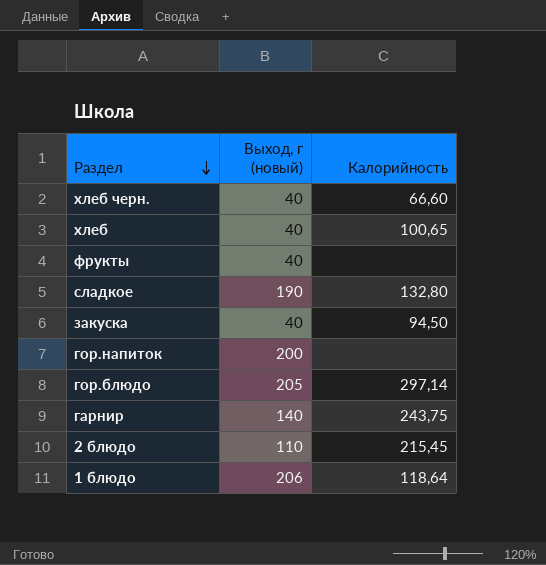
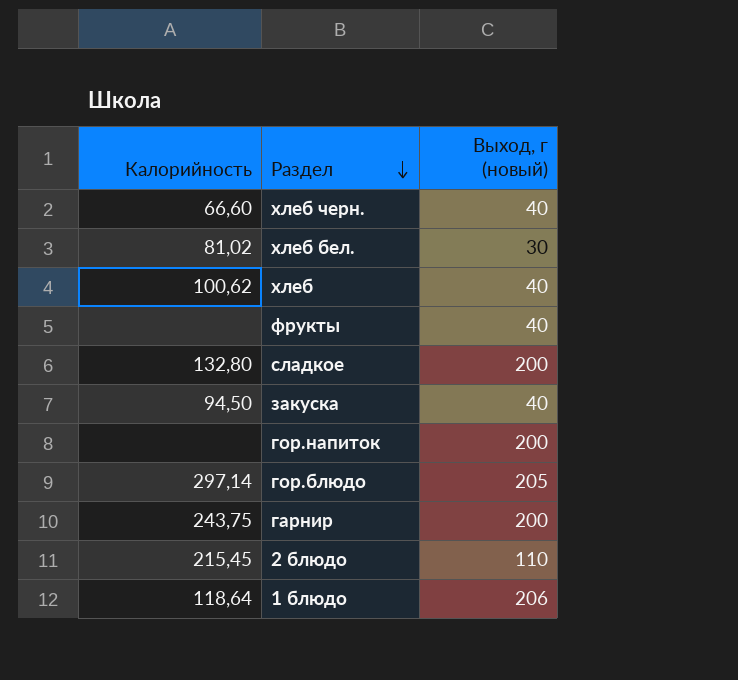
column Калорийность | position: 3 -> 1
row хлеб бел.: none -> 81,02 | 30
хлеб | Калорийность: 100,65 -> 100,62
сладкое | Выход, г (новый): 190 -> 200
гарнир | Выход, г (новый): 140 -> 200

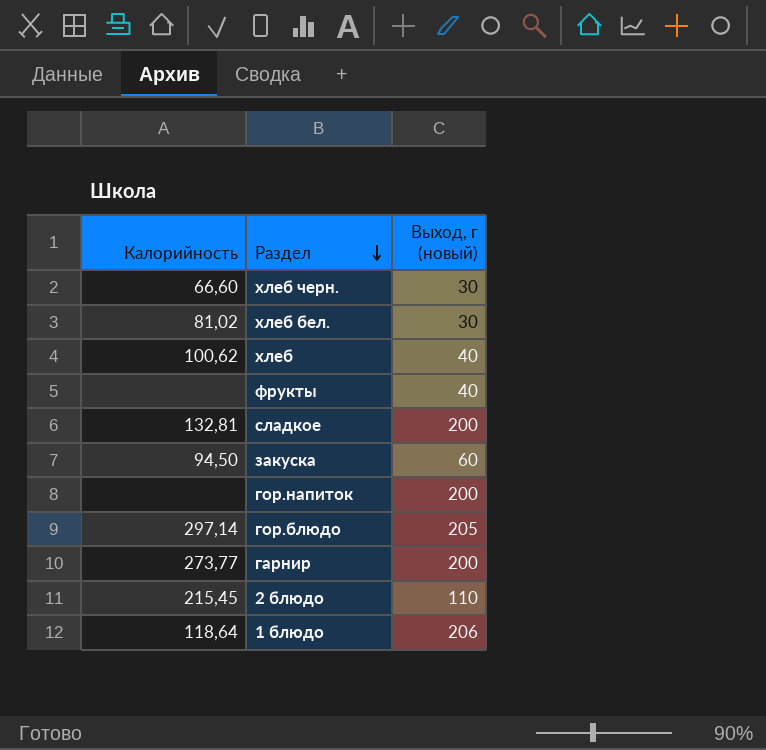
хлеб черн. | Выход, г (новый): 40 -> 30
сладкое | Калорийность: 132,80 -> 132,81
закуска | Выход, г (новый): 40 -> 60
гарнир | Калорийность: 243,75 -> 273,77

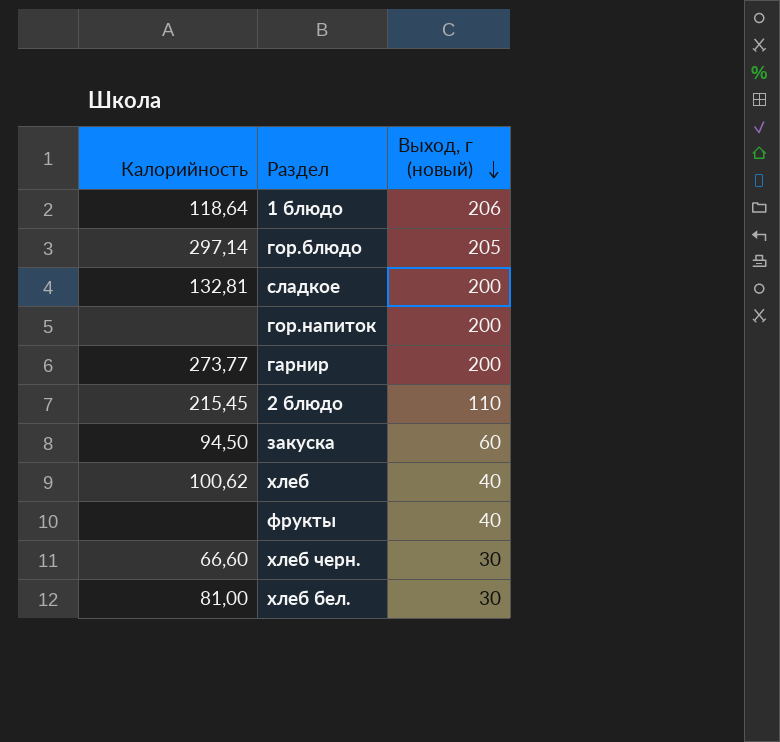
row order: Раздел descending -> Выход, г (новый) descending
хлеб бел. | Калорийность: 81,02 -> 81,00

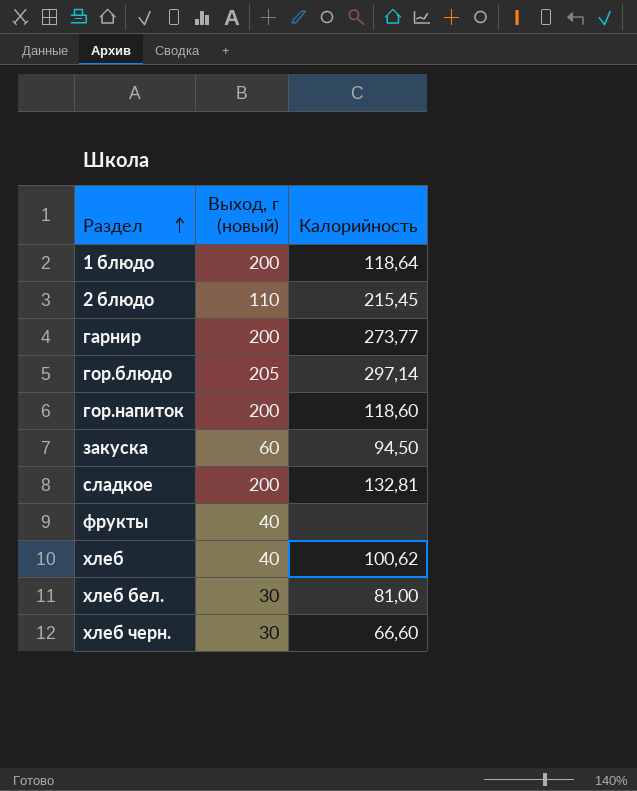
row order: Выход, г (новый) descending -> Раздел ascending
column Калорийность | position: 1 -> 3
1 блюдо | Выход, г (новый): 206 -> 200
гор.напиток | Калорийность: none -> 118,60

